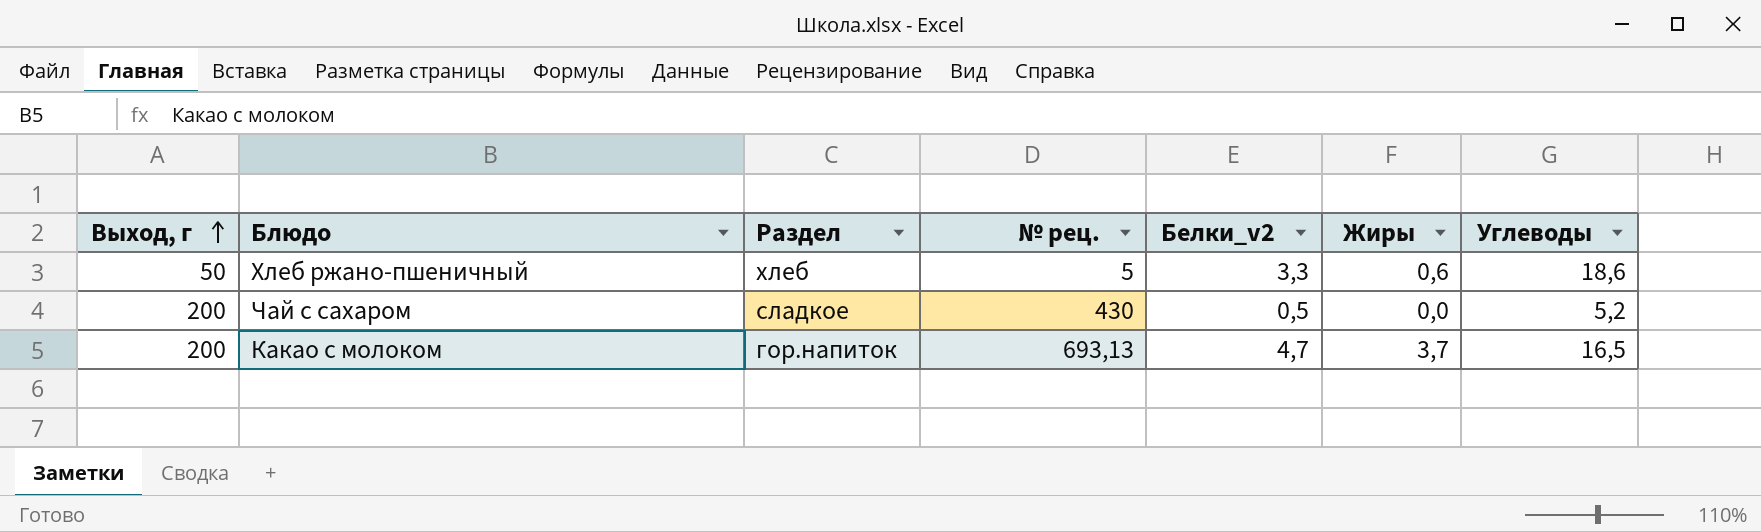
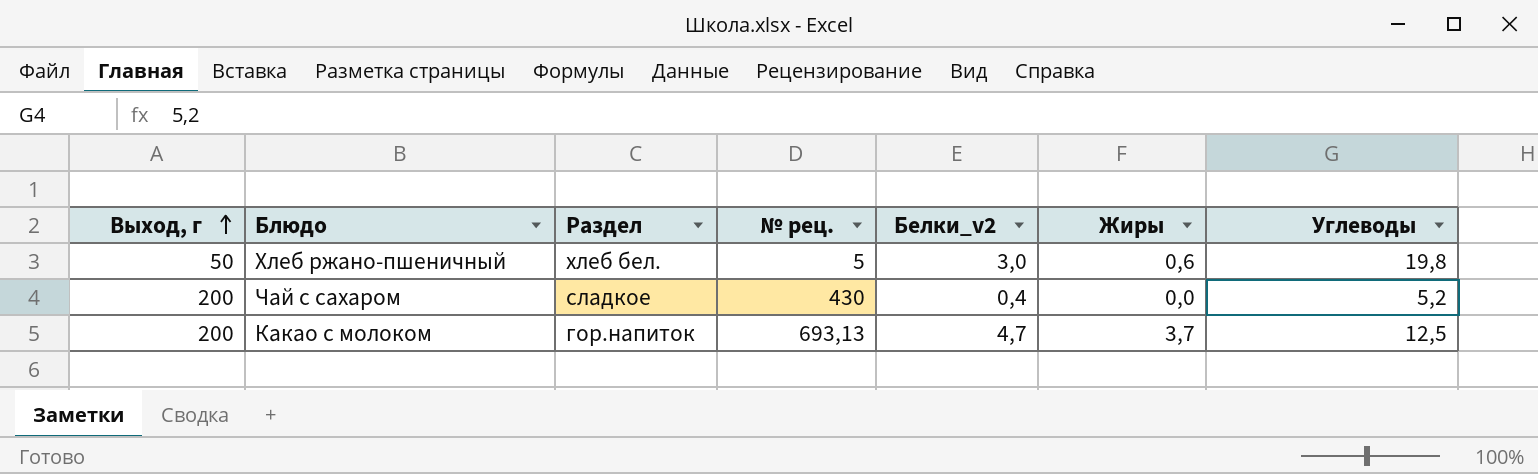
Хлеб ржано-пшеничный | Раздел: хлеб -> хлеб бел.
Хлеб ржано-пшеничный | Белки_v2: 3,3 -> 3,0
Хлеб ржано-пшеничный | Углеводы: 18,6 -> 19,8
Чай с сахаром | Белки_v2: 0,5 -> 0,4
Какао с молоком | Углеводы: 16,5 -> 12,5

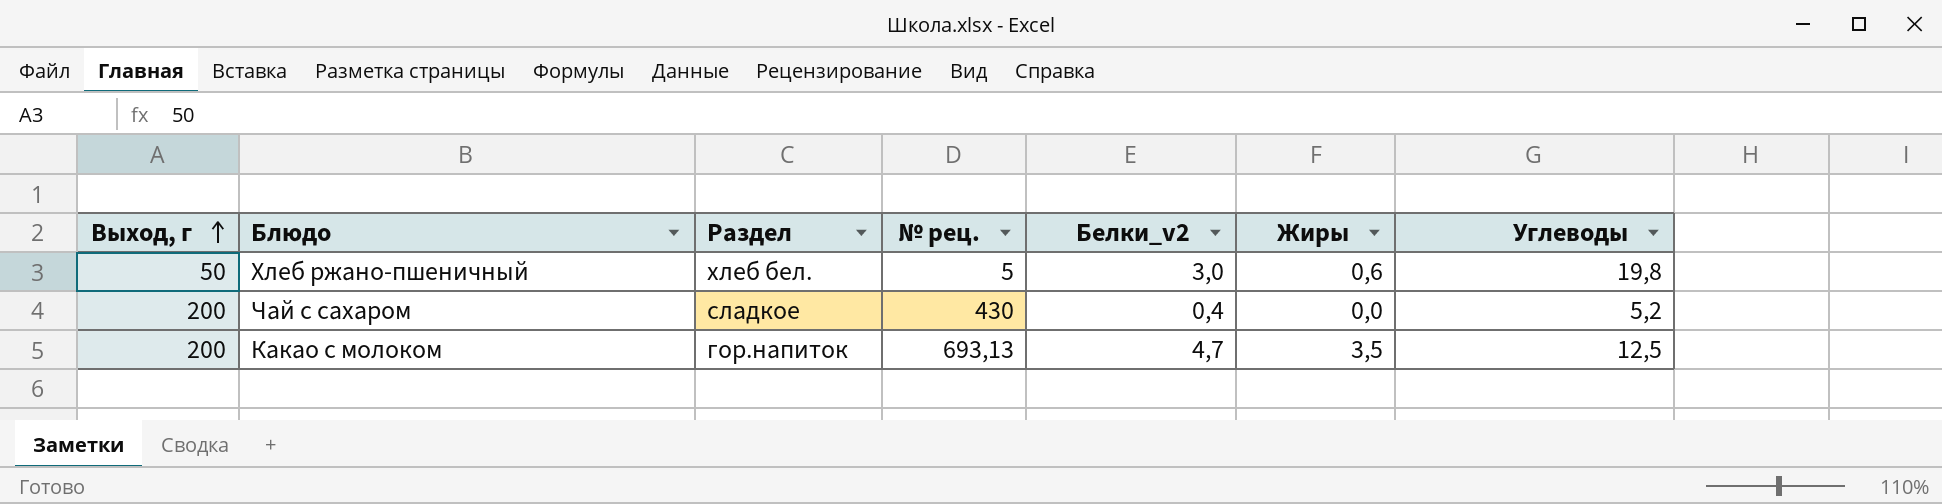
Какао с молоком | Жиры: 3,7 -> 3,5

